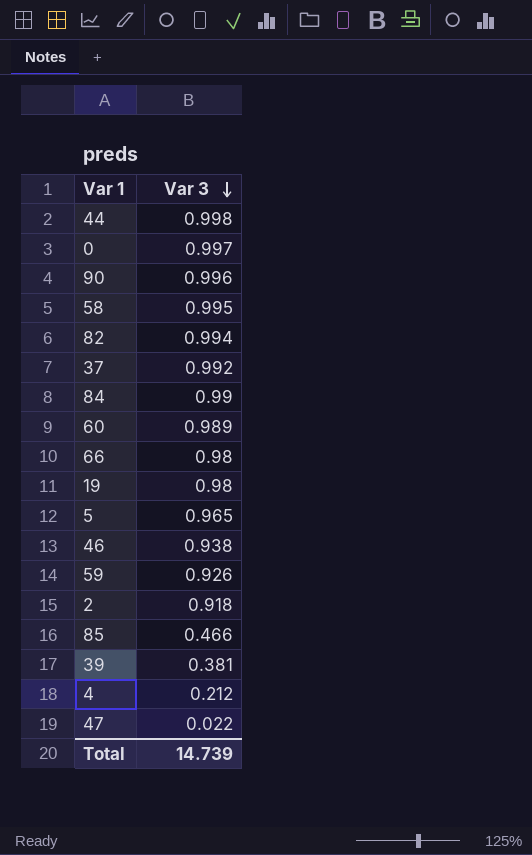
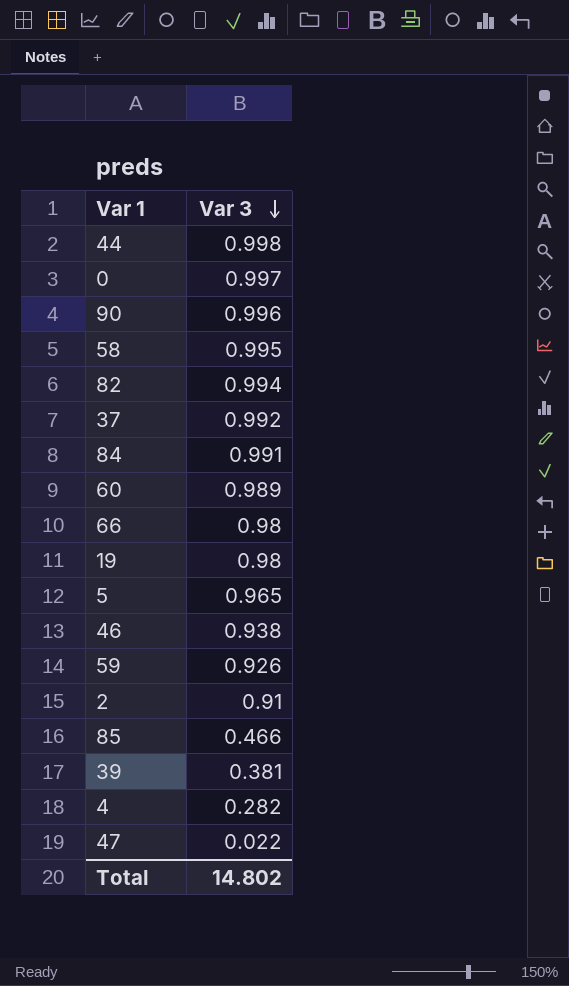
84 | Var 3: 0.99 -> 0.991
2 | Var 3: 0.918 -> 0.91
4 | Var 3: 0.212 -> 0.282
Total | Var 3: 14.739 -> 14.802

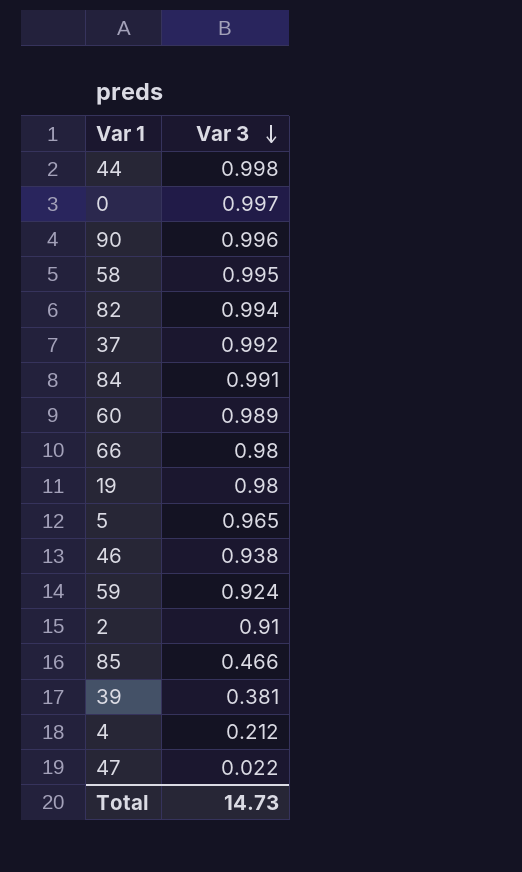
59 | Var 3: 0.926 -> 0.924
4 | Var 3: 0.282 -> 0.212
Total | Var 3: 14.802 -> 14.73

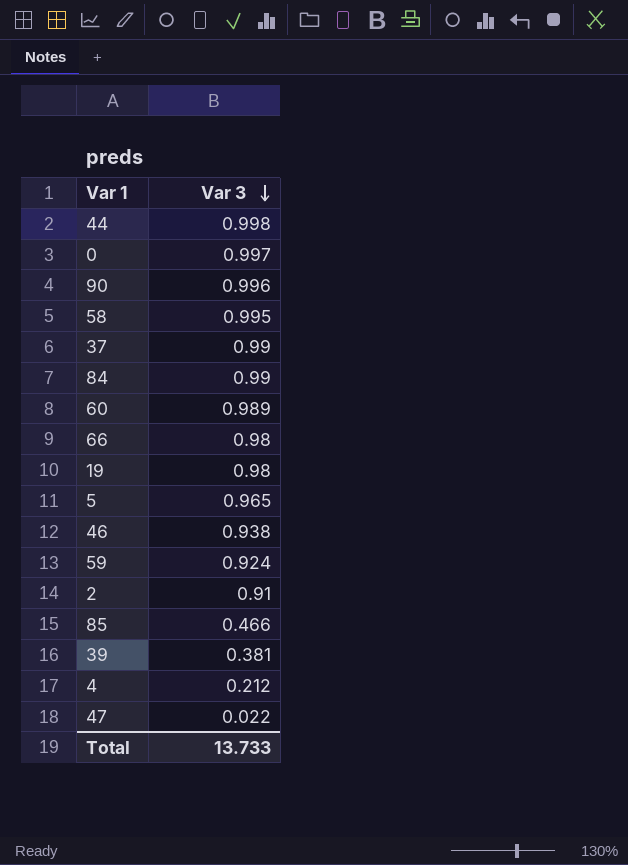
row 82: 0.994 -> none
37 | Var 3: 0.992 -> 0.99
84 | Var 3: 0.991 -> 0.99
Total | Var 3: 14.73 -> 13.733

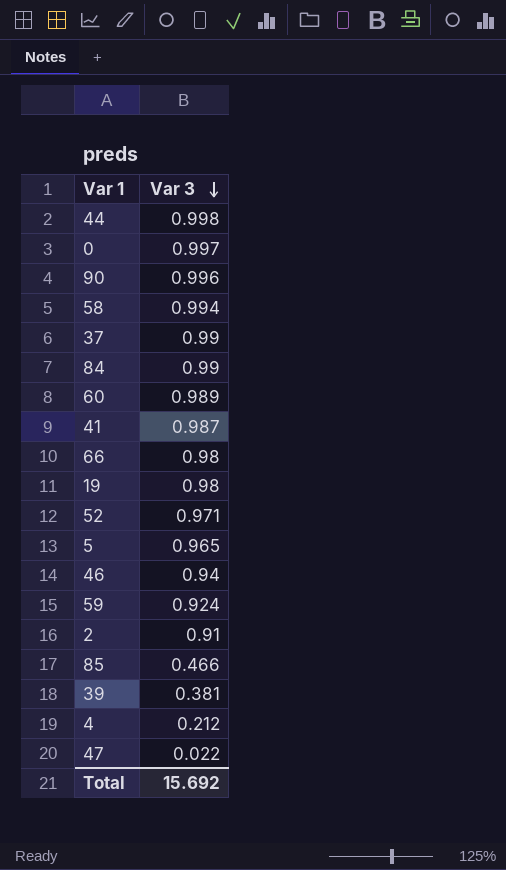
58 | Var 3: 0.995 -> 0.994
row 41: none -> 0.987
row 52: none -> 0.971
46 | Var 3: 0.938 -> 0.94
Total | Var 3: 13.733 -> 15.692

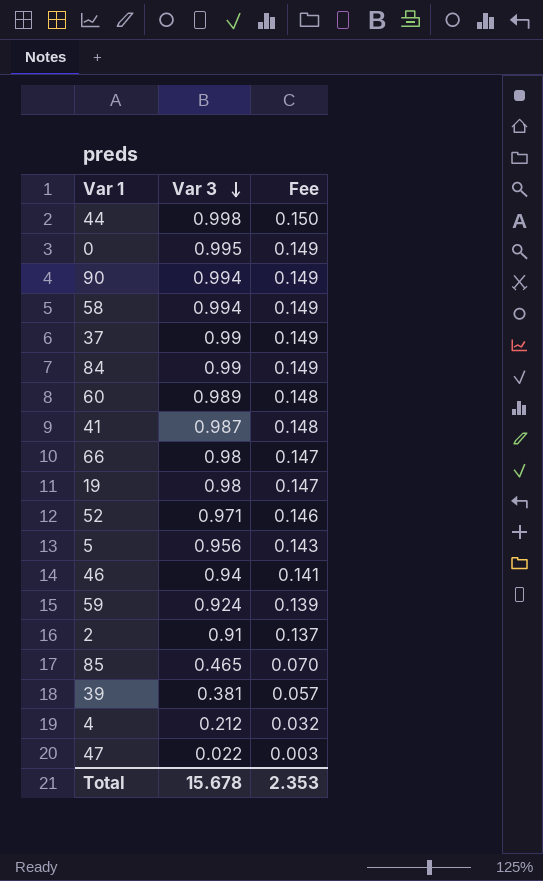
column Fee | formula: none -> [Var 3] * 0.15
0 | Var 3: 0.997 -> 0.995
90 | Var 3: 0.996 -> 0.994
5 | Var 3: 0.965 -> 0.956
85 | Var 3: 0.466 -> 0.465
Total | Var 3: 15.692 -> 15.678

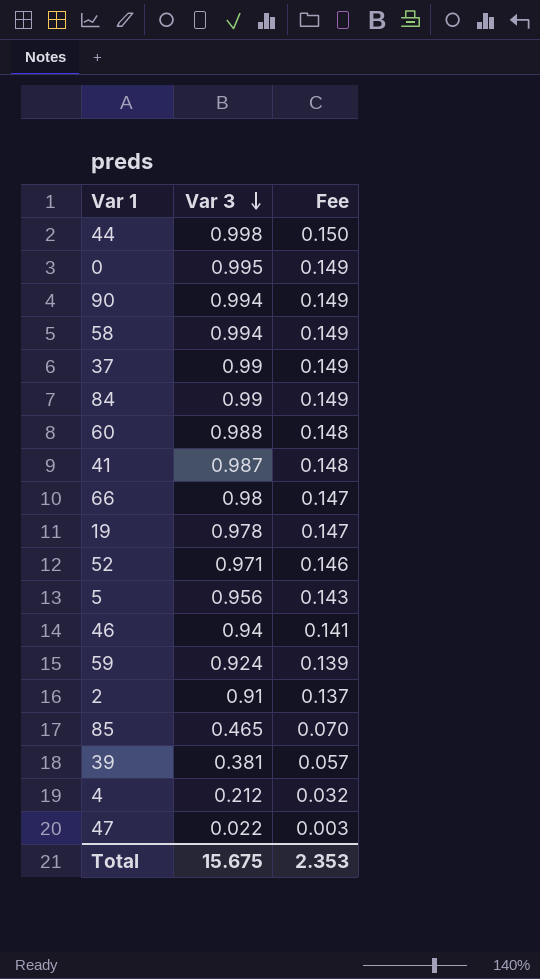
60 | Var 3: 0.989 -> 0.988
19 | Var 3: 0.98 -> 0.978
Total | Var 3: 15.678 -> 15.675

